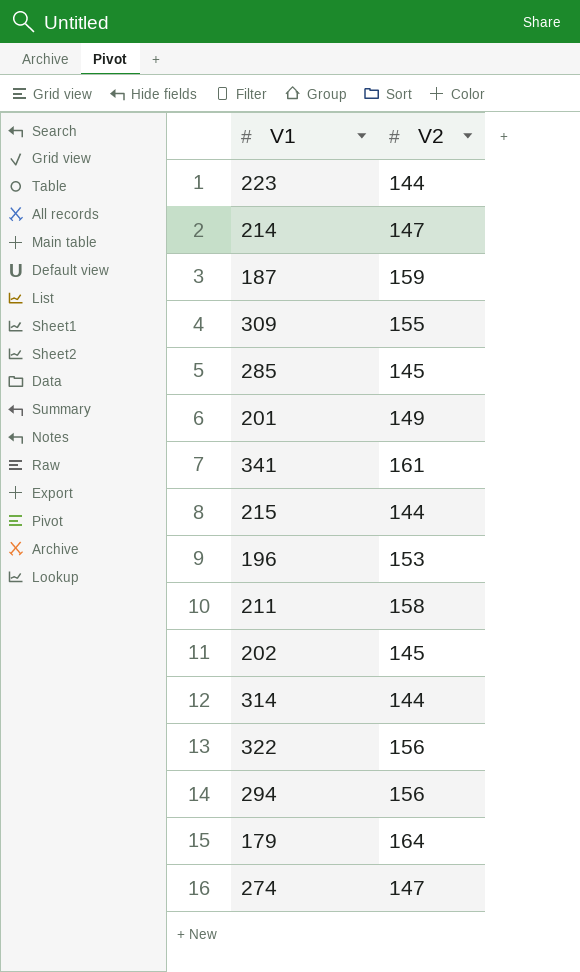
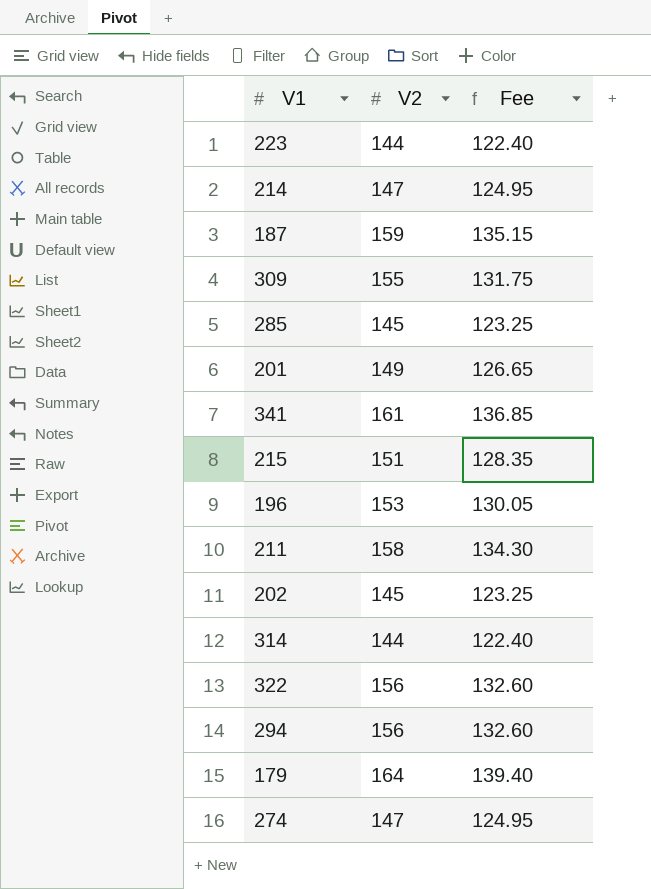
column Fee | formula: none -> [V2] * 0.85
215 | V2: 144 -> 151

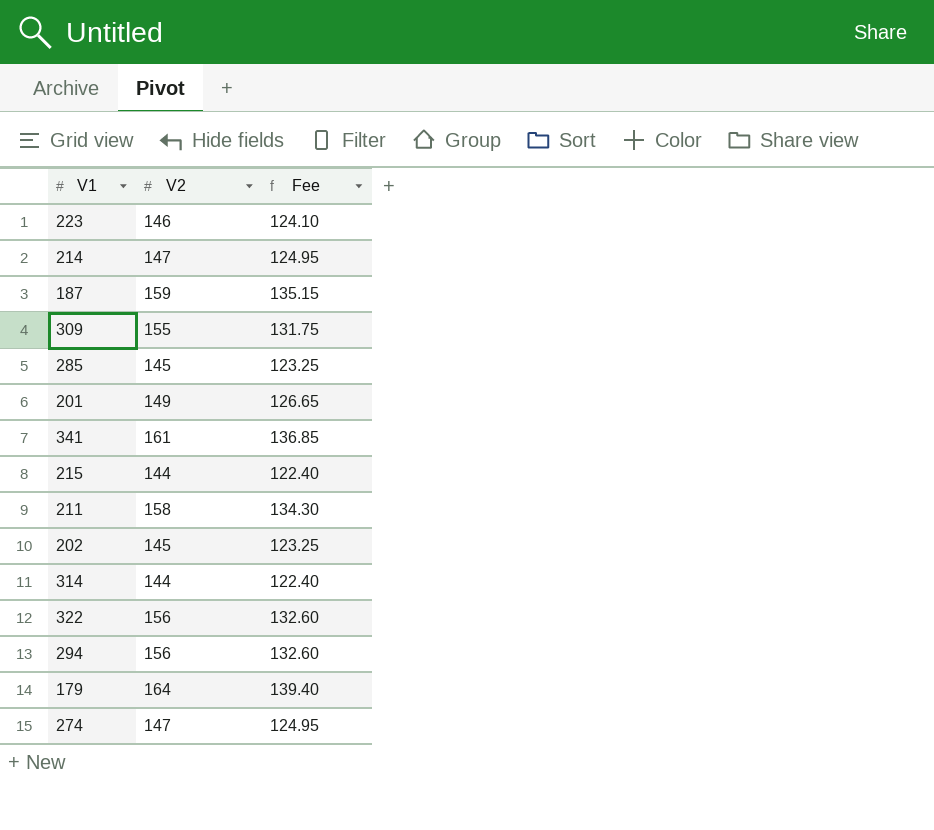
row 196: 153 | 130.05 -> none
223 | V2: 144 -> 146
223 | Fee: 122.40 -> 124.10
215 | V2: 151 -> 144
215 | Fee: 128.35 -> 122.40

